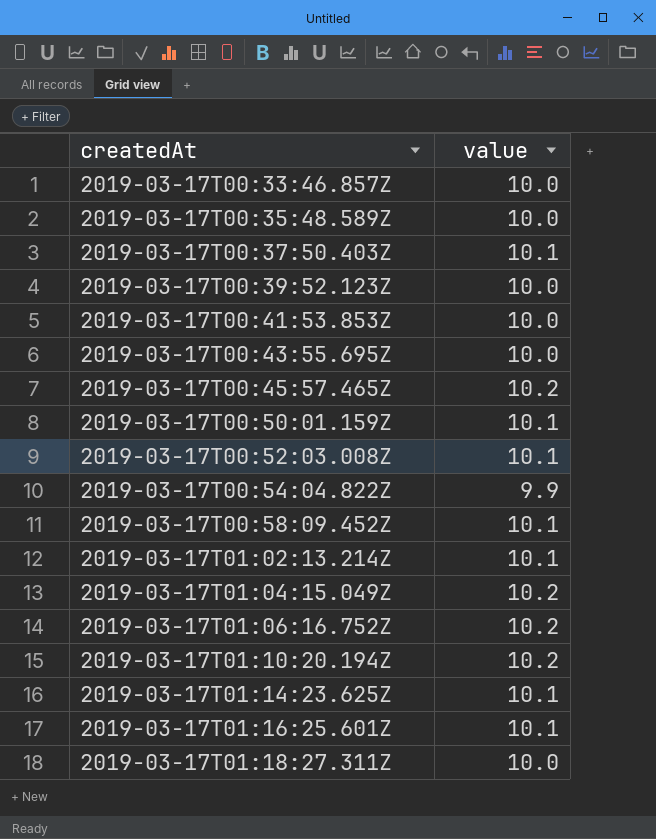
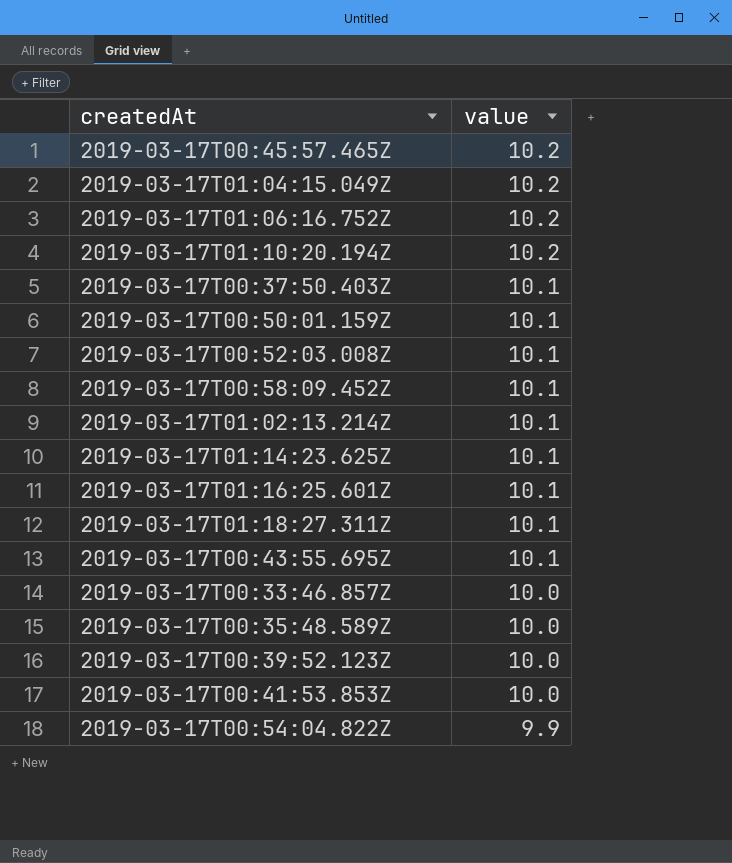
row order: createdAt ascending -> value descending
2019-03-17T01:18:27.311Z | value: 10.0 -> 10.1
2019-03-17T00:43:55.695Z | value: 10.0 -> 10.1

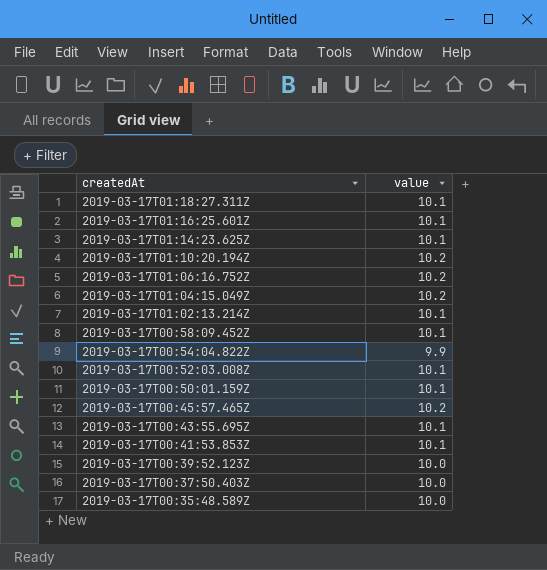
row order: value descending -> createdAt descending
row 2019-03-17T00:33:46.857Z: 10.0 -> none
2019-03-17T00:41:53.853Z | value: 10.0 -> 10.1
2019-03-17T00:37:50.403Z | value: 10.1 -> 10.0

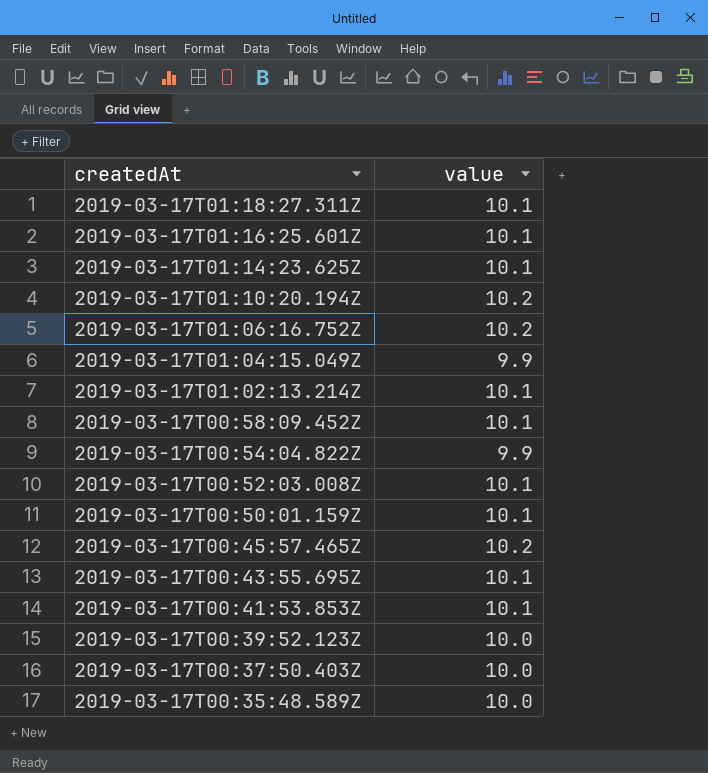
2019-03-17T01:04:15.049Z | value: 10.2 -> 9.9

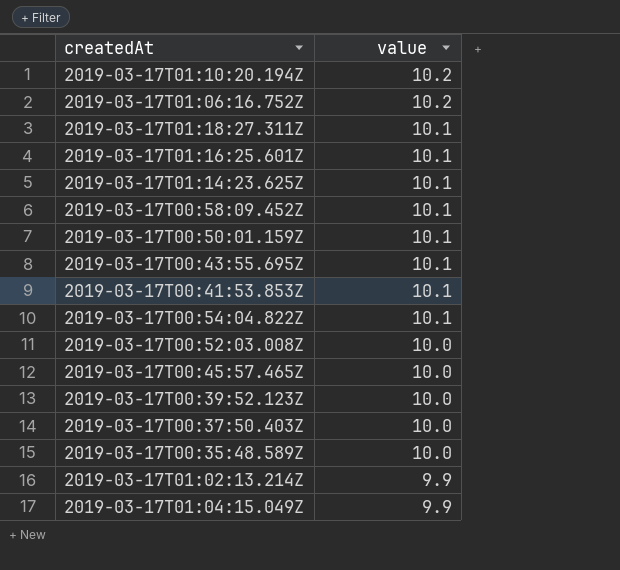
row order: createdAt descending -> value descending
2019-03-17T00:54:04.822Z | value: 9.9 -> 10.1
2019-03-17T00:52:03.008Z | value: 10.1 -> 10.0
2019-03-17T00:45:57.465Z | value: 10.2 -> 10.0
2019-03-17T01:02:13.214Z | value: 10.1 -> 9.9

